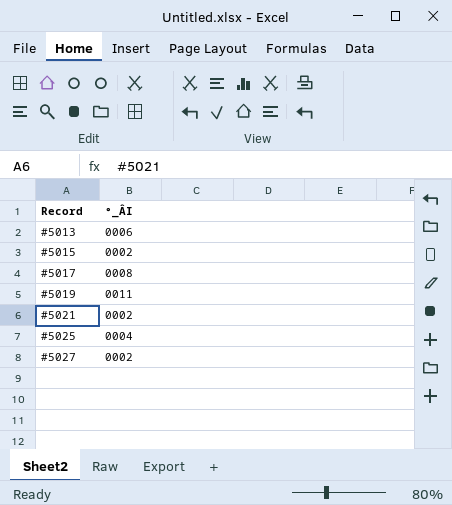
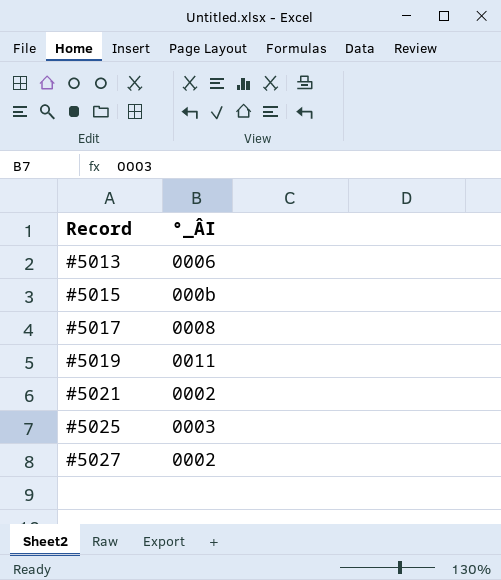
#5015 | °_ÂI: 0002 -> 000b
#5025 | °_ÂI: 0004 -> 0003

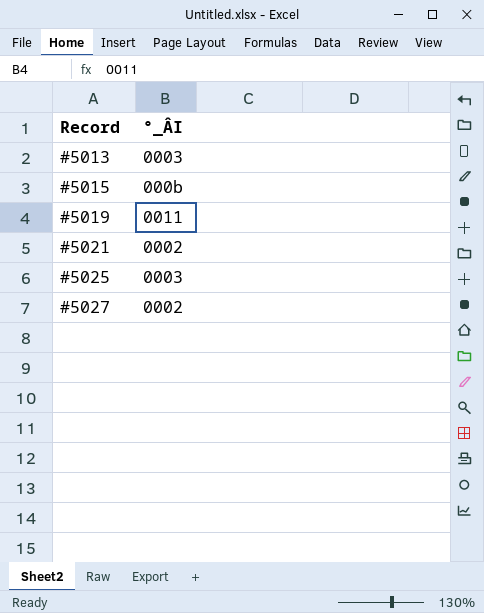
row #5017: 0008 -> none
#5013 | °_ÂI: 0006 -> 0003

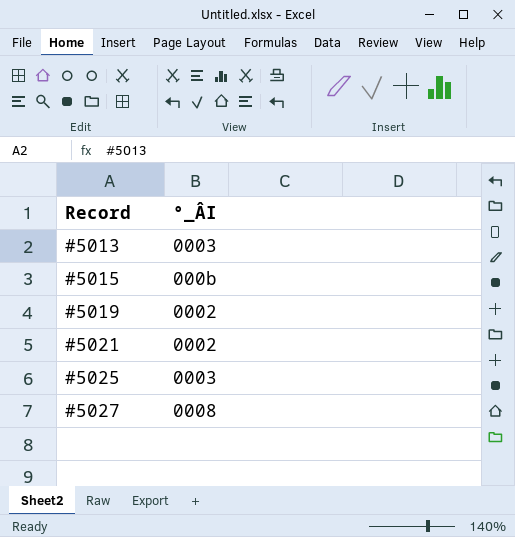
#5019 | °_ÂI: 0011 -> 0002
#5027 | °_ÂI: 0002 -> 0008

